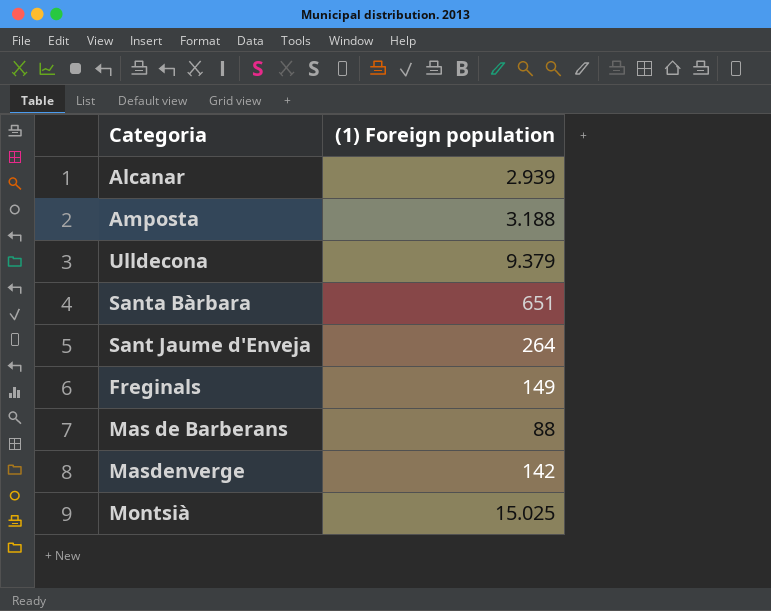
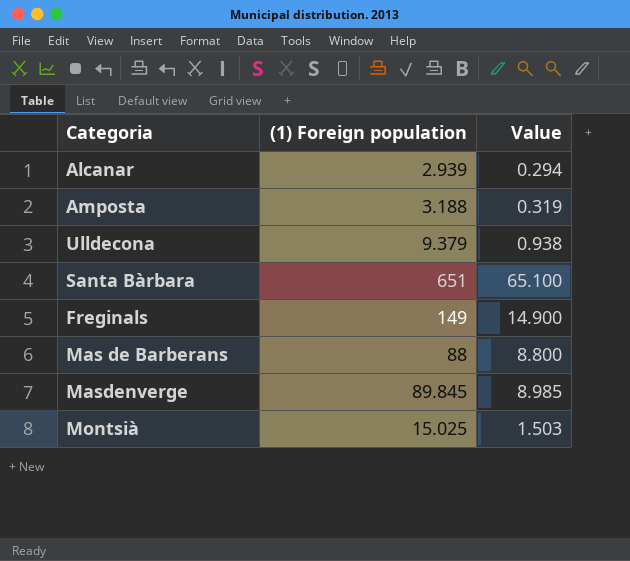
column Value | formula: none -> [(1) Foreign population] * 0.1
row Sant Jaume d'Enveja: 264 -> none
Masdenverge | (1) Foreign population: 142 -> 89.845

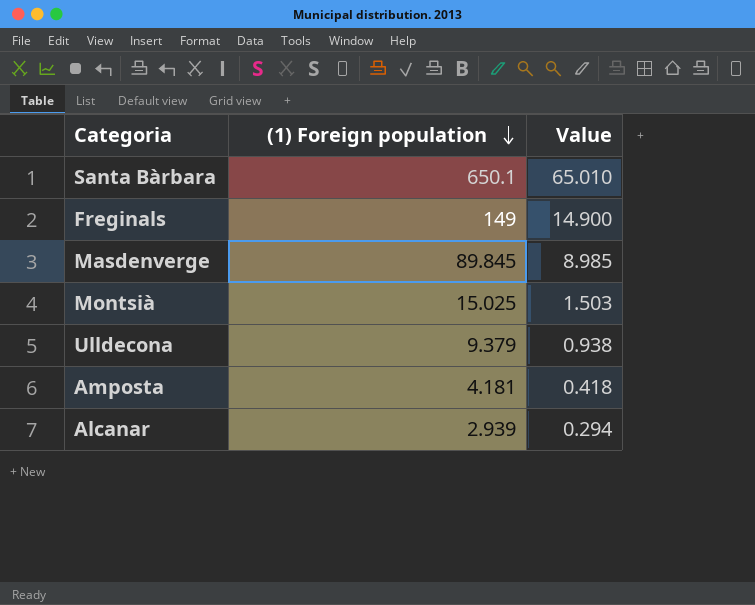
row order: none -> (1) Foreign population descending
row Mas de Barberans: 88 | 8.800 -> none
Santa Bàrbara | (1) Foreign population: 651 -> 650.1
Santa Bàrbara | Value: 65.100 -> 65.010
Amposta | (1) Foreign population: 3.188 -> 4.181
Amposta | Value: 0.319 -> 0.418

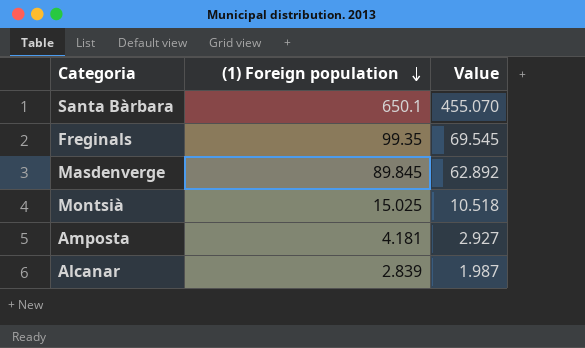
column Value | formula: [(1) Foreign population] * 0.1 -> [(1) Foreign population] * 0.7
row Ulldecona: 9.379 | 0.938 -> none
Freginals | (1) Foreign population: 149 -> 99.35
Alcanar | (1) Foreign population: 2.939 -> 2.839

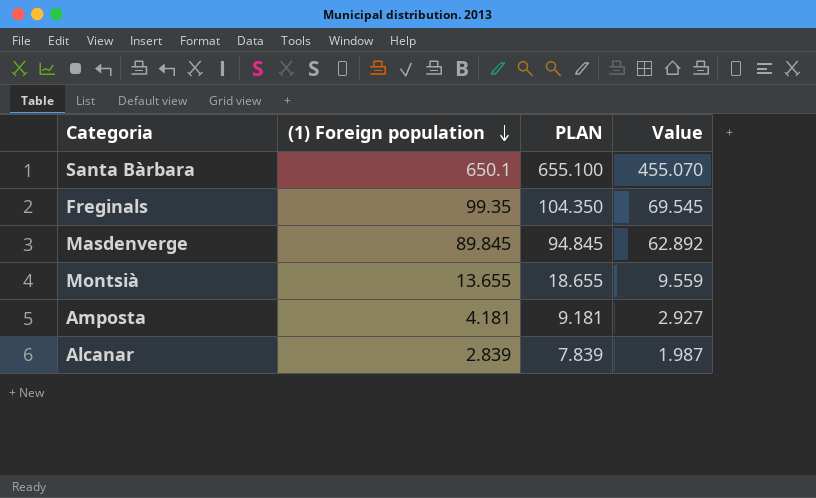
column PLAN | formula: none -> [(1) Foreign population] + 5
Montsià | (1) Foreign population: 15.025 -> 13.655
Montsià | Value: 10.518 -> 9.559

